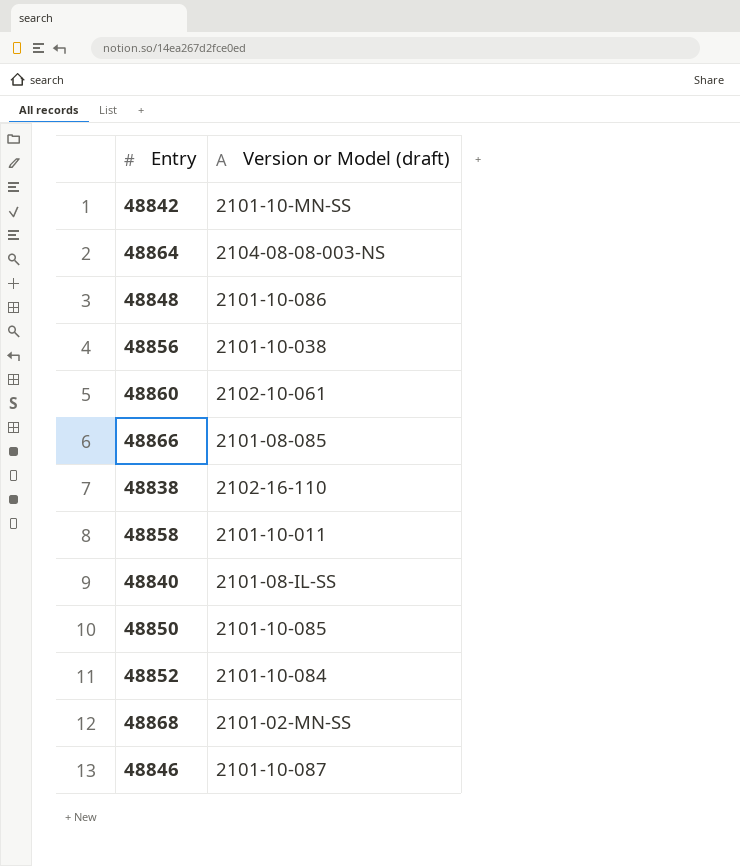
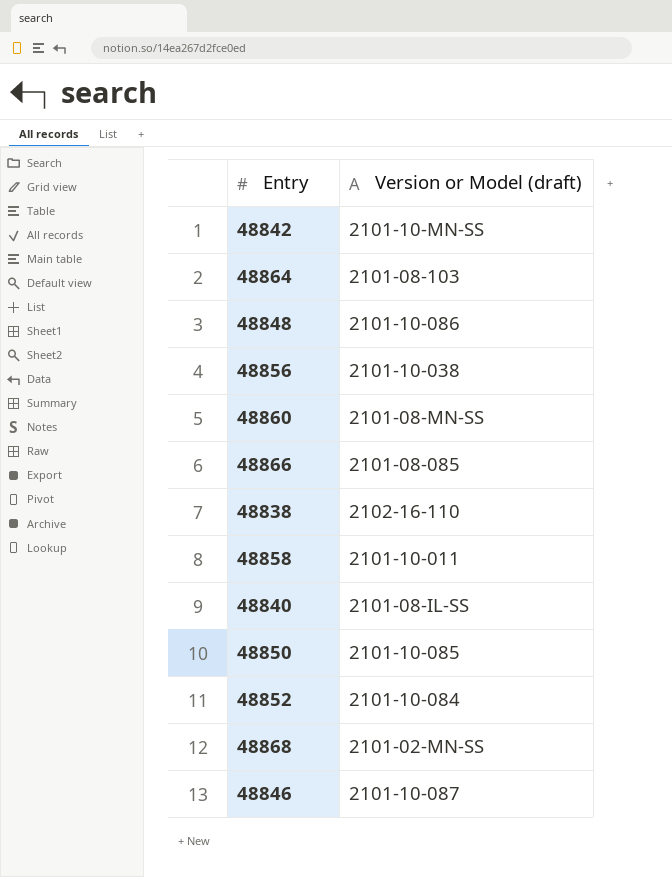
48864 | Version or Model (draft): 2104-08-08-003-NS -> 2101-08-103
48860 | Version or Model (draft): 2102-10-061 -> 2101-08-MN-SS

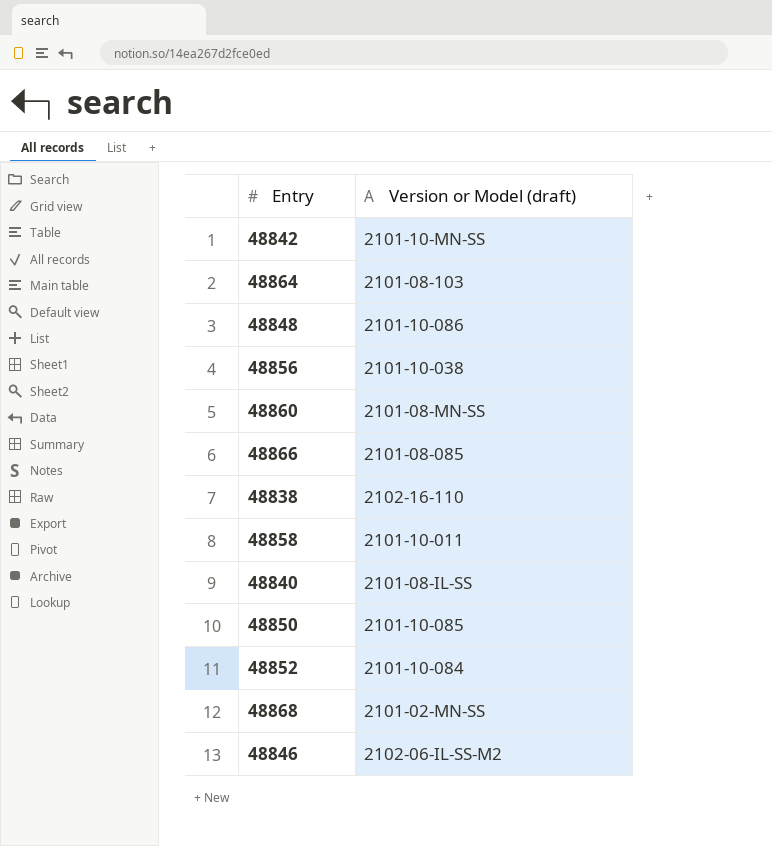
48846 | Version or Model (draft): 2101-10-087 -> 2102-06-IL-SS-M2

